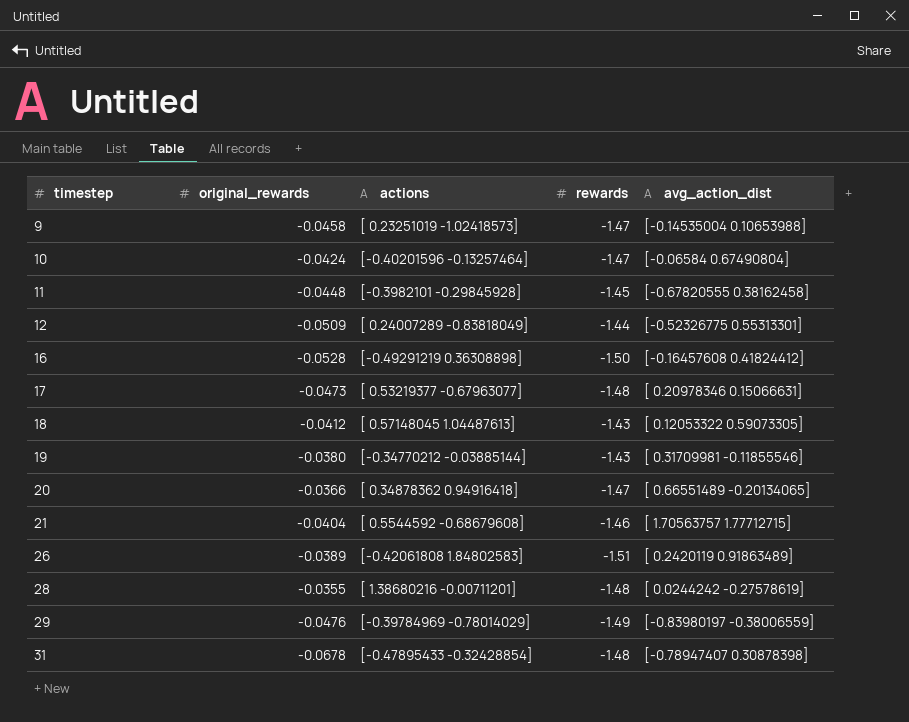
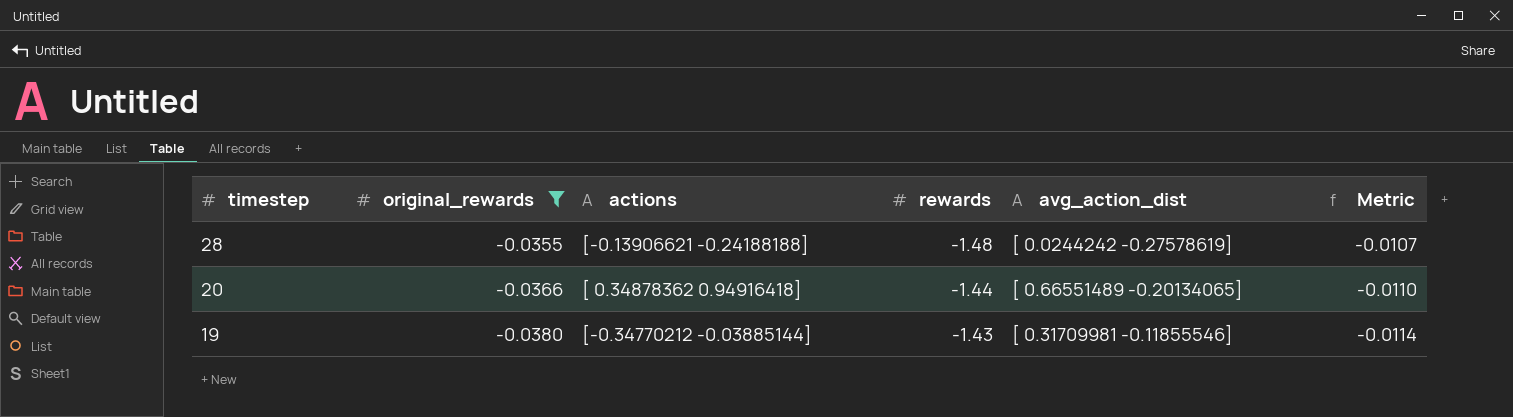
filter: none -> original_rewards >= -0.0380
row order: timestep ascending -> timestep descending
column Metric | formula: none -> [original_rewards] * 0.3
28 | actions: [ 1.38680216 -0.00711201] -> [-0.13906621 -0.24188188]
20 | rewards: -1.47 -> -1.44

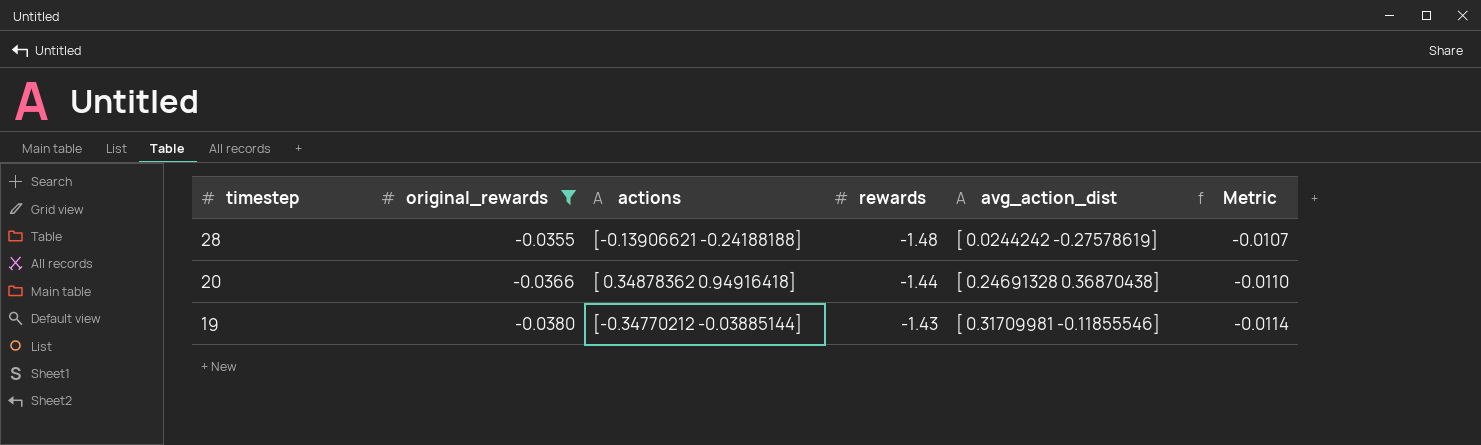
20 | avg_action_dist: [ 0.66551489 -0.20134065] -> [ 0.24691328 0.36870438]

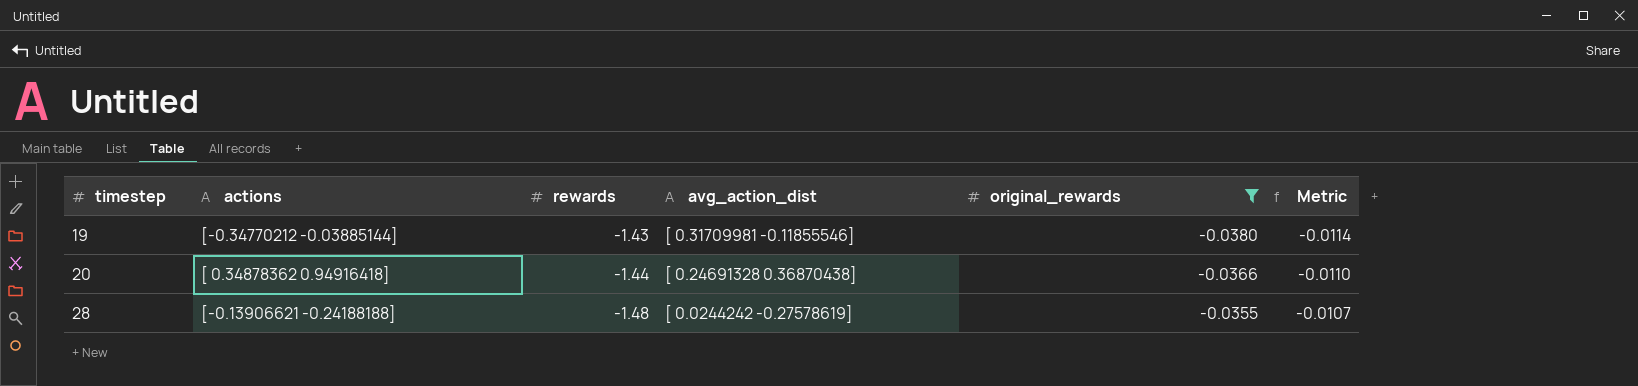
row order: timestep descending -> timestep ascending
column original_rewards | position: 2 -> 5

